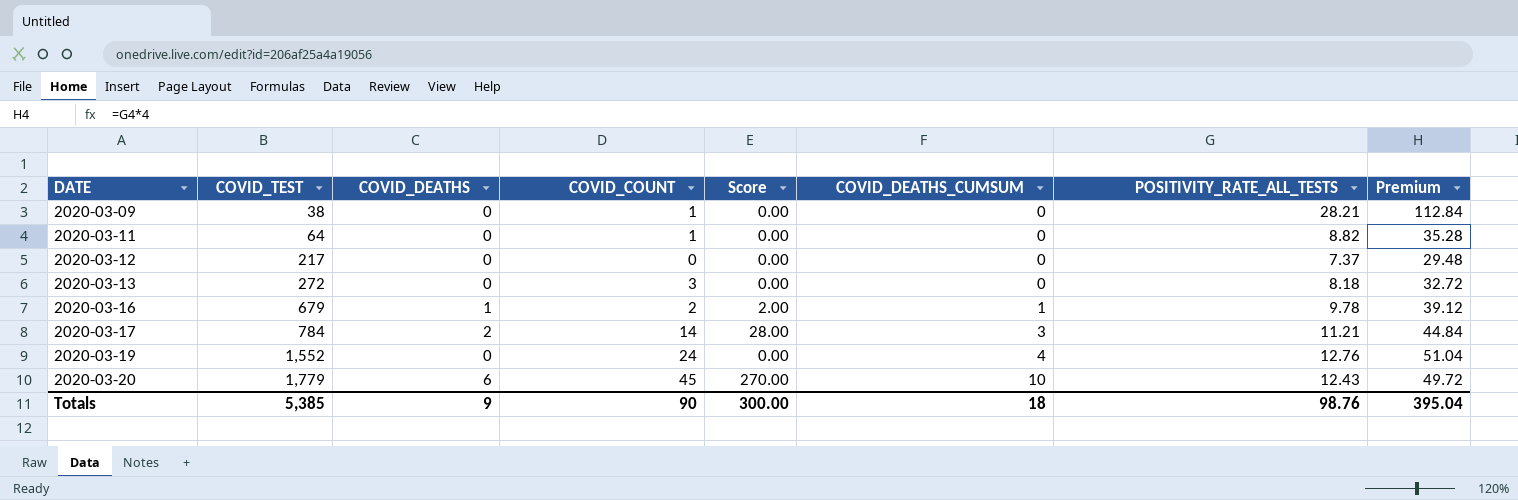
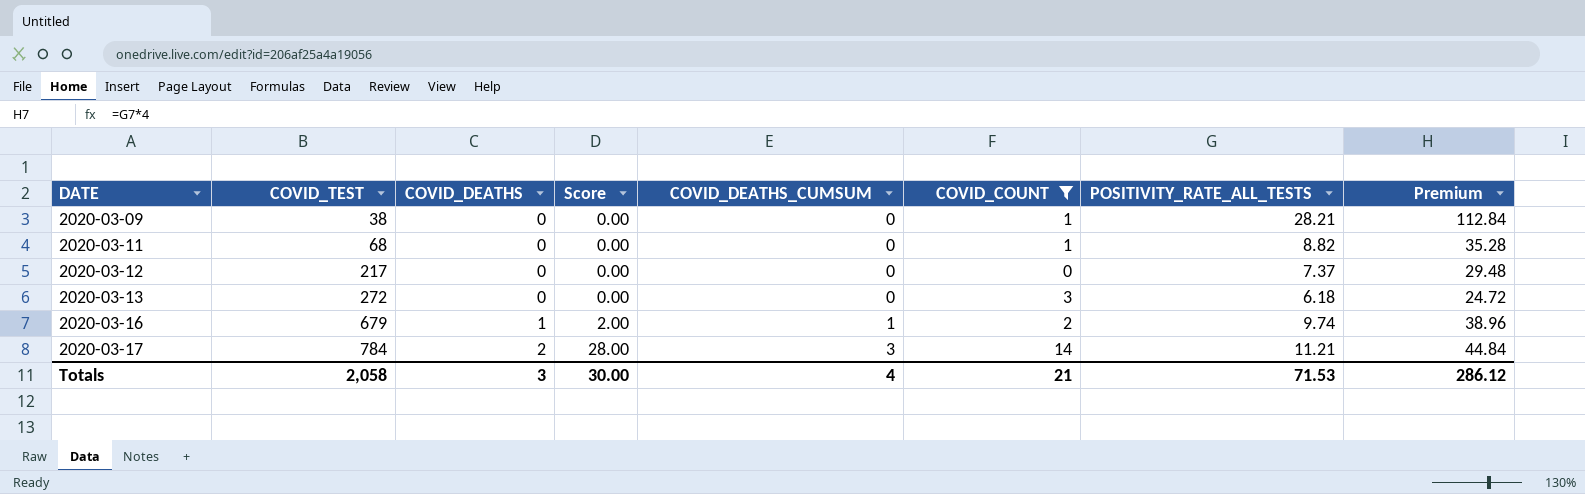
filter: none -> COVID_COUNT <= 14
column COVID_COUNT | position: 4 -> 6
2020-03-11 | COVID_TEST: 64 -> 68
2020-03-13 | POSITIVITY_RATE_ALL_TESTS: 8.18 -> 6.18
2020-03-13 | Premium: 32.72 -> 24.72
2020-03-16 | POSITIVITY_RATE_ALL_TESTS: 9.78 -> 9.74
2020-03-16 | Premium: 39.12 -> 38.96
Totals | COVID_TEST: 5,385 -> 2,058
Totals | COVID_DEATHS: 9 -> 3
Totals | Score: 300.00 -> 30.00
Totals | COVID_DEATHS_CUMSUM: 18 -> 4
Totals | COVID_COUNT: 90 -> 21
Totals | POSITIVITY_RATE_ALL_TESTS: 98.76 -> 71.53
Totals | Premium: 395.04 -> 286.12

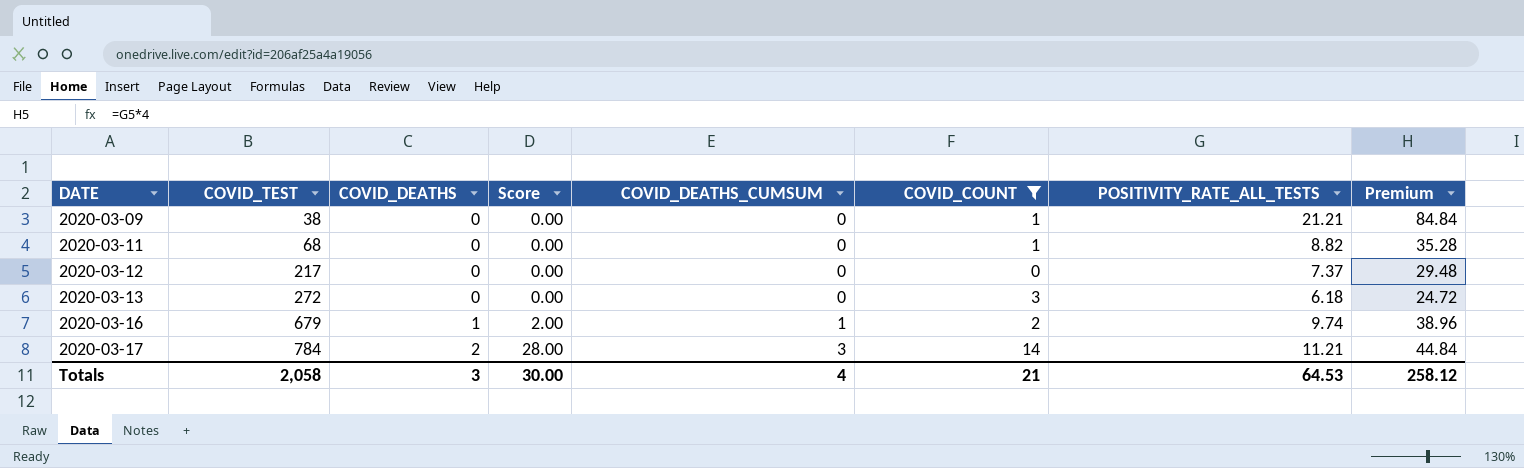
2020-03-09 | POSITIVITY_RATE_ALL_TESTS: 28.21 -> 21.21
2020-03-09 | Premium: 112.84 -> 84.84
Totals | POSITIVITY_RATE_ALL_TESTS: 71.53 -> 64.53
Totals | Premium: 286.12 -> 258.12

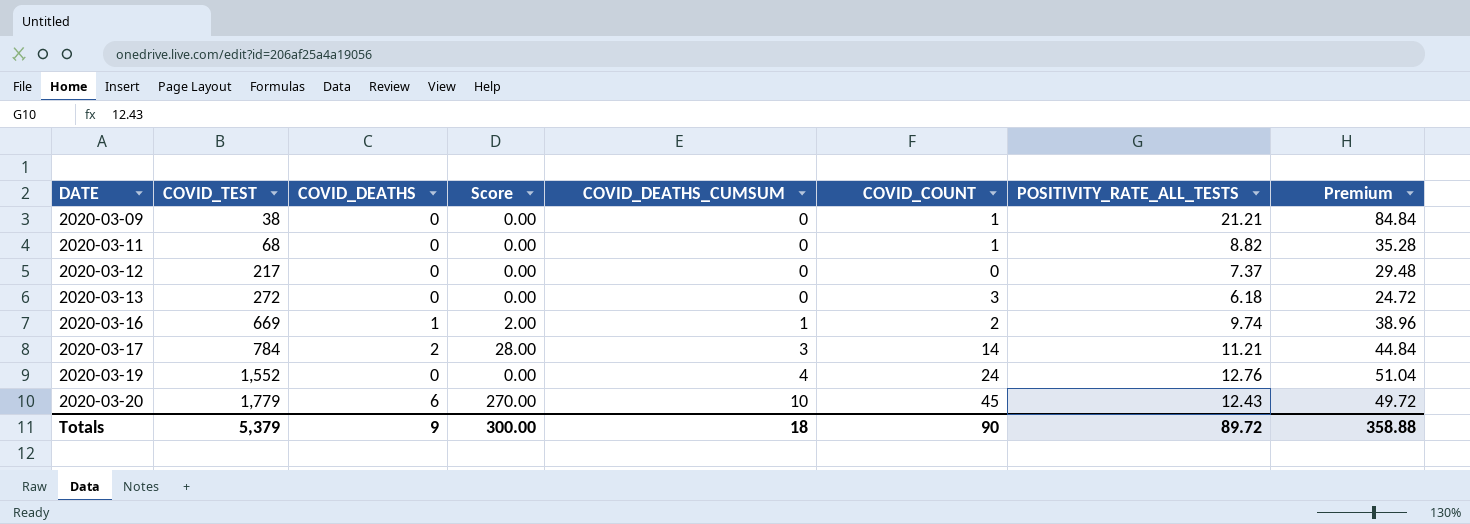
filter: COVID_COUNT <= 14 -> none
2020-03-16 | COVID_TEST: 679 -> 669
Totals | COVID_TEST: 2,058 -> 5,379
Totals | COVID_DEATHS: 3 -> 9
Totals | Score: 30.00 -> 300.00
Totals | COVID_DEATHS_CUMSUM: 4 -> 18
Totals | COVID_COUNT: 21 -> 90
Totals | POSITIVITY_RATE_ALL_TESTS: 64.53 -> 89.72
Totals | Premium: 258.12 -> 358.88

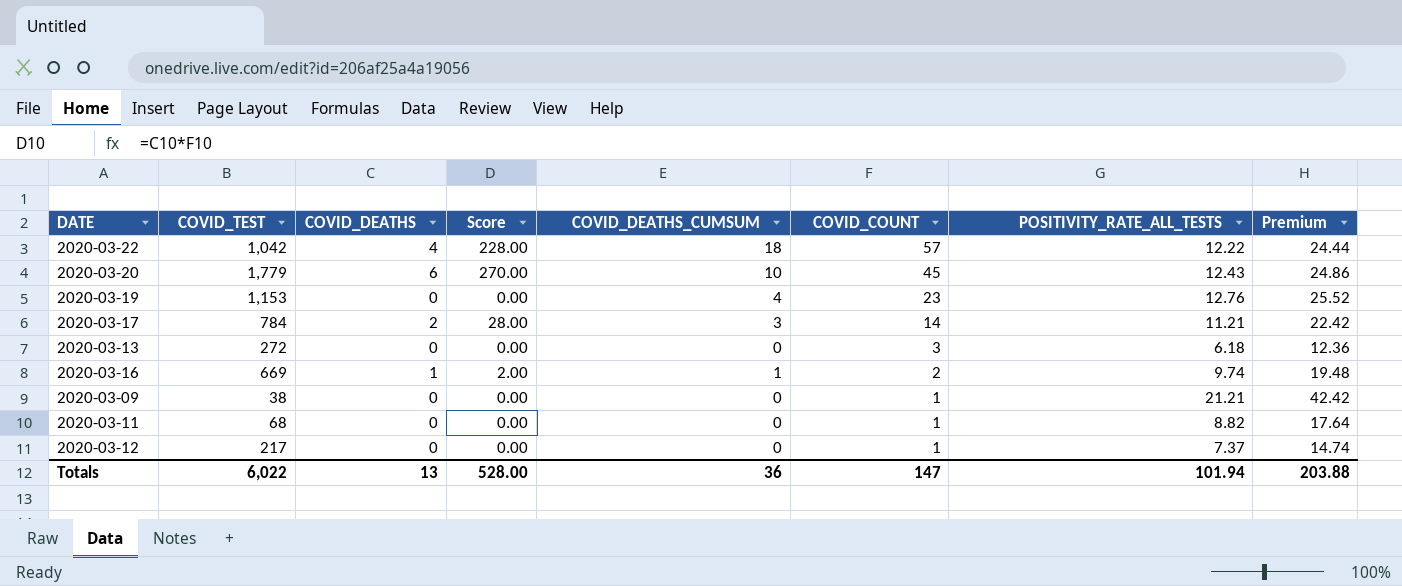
row order: DATE ascending -> COVID_COUNT descending
column Premium | formula: [POSITIVITY_RATE_ALL_TESTS] * 4 -> [POSITIVITY_RATE_ALL_TESTS] * 2
row 2020-03-22: none -> 1,042 | 4 | 228.00 | 18 | 57 | 12.22 | 24.44
2020-03-19 | COVID_TEST: 1,552 -> 1,153
2020-03-19 | COVID_COUNT: 24 -> 23
2020-03-12 | COVID_COUNT: 0 -> 1
Totals | COVID_TEST: 5,379 -> 6,022
Totals | COVID_DEATHS: 9 -> 13
Totals | Score: 300.00 -> 528.00
Totals | COVID_DEATHS_CUMSUM: 18 -> 36
Totals | COVID_COUNT: 90 -> 147
Totals | POSITIVITY_RATE_ALL_TESTS: 89.72 -> 101.94
Totals | Premium: 358.88 -> 203.88

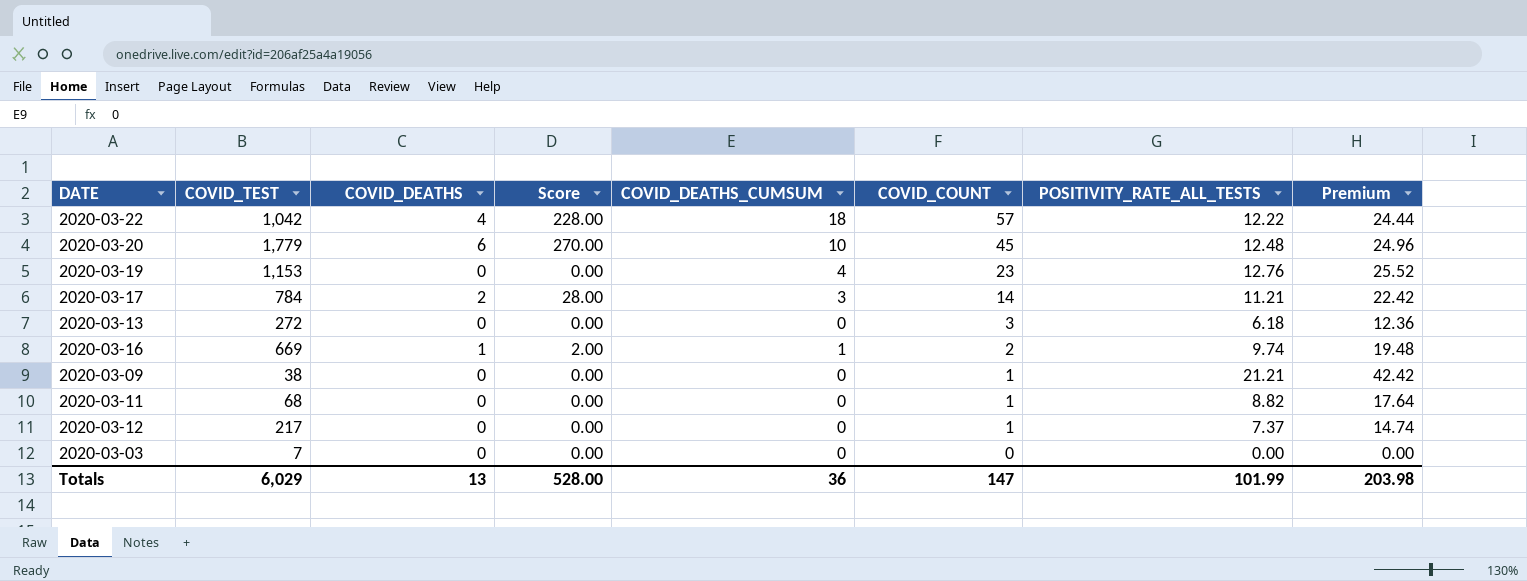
2020-03-20 | POSITIVITY_RATE_ALL_TESTS: 12.43 -> 12.48
2020-03-20 | Premium: 24.86 -> 24.96
row 2020-03-03: none -> 7 | 0 | 0.00 | 0 | 0 | 0.00 | 0.00
Totals | COVID_TEST: 6,022 -> 6,029
Totals | POSITIVITY_RATE_ALL_TESTS: 101.94 -> 101.99
Totals | Premium: 203.88 -> 203.98

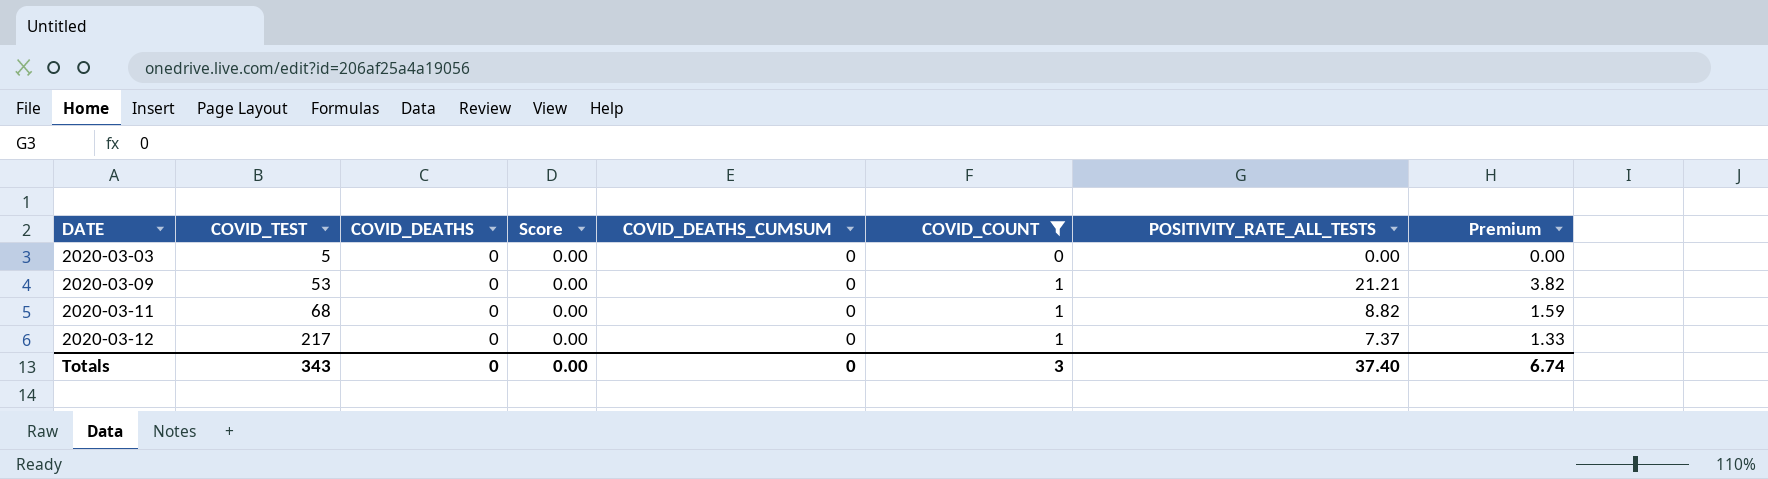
filter: none -> COVID_COUNT <= 1
row order: COVID_COUNT descending -> DATE ascending
column Premium | formula: [POSITIVITY_RATE_ALL_TESTS] * 2 -> [POSITIVITY_RATE_ALL_TESTS] * 0.18
2020-03-03 | COVID_TEST: 7 -> 5
2020-03-09 | COVID_TEST: 38 -> 53
Totals | COVID_TEST: 6,029 -> 343
Totals | COVID_DEATHS: 13 -> 0
Totals | Score: 528.00 -> 0.00
Totals | COVID_DEATHS_CUMSUM: 36 -> 0
Totals | COVID_COUNT: 147 -> 3
Totals | POSITIVITY_RATE_ALL_TESTS: 101.99 -> 37.40
Totals | Premium: 203.98 -> 6.74

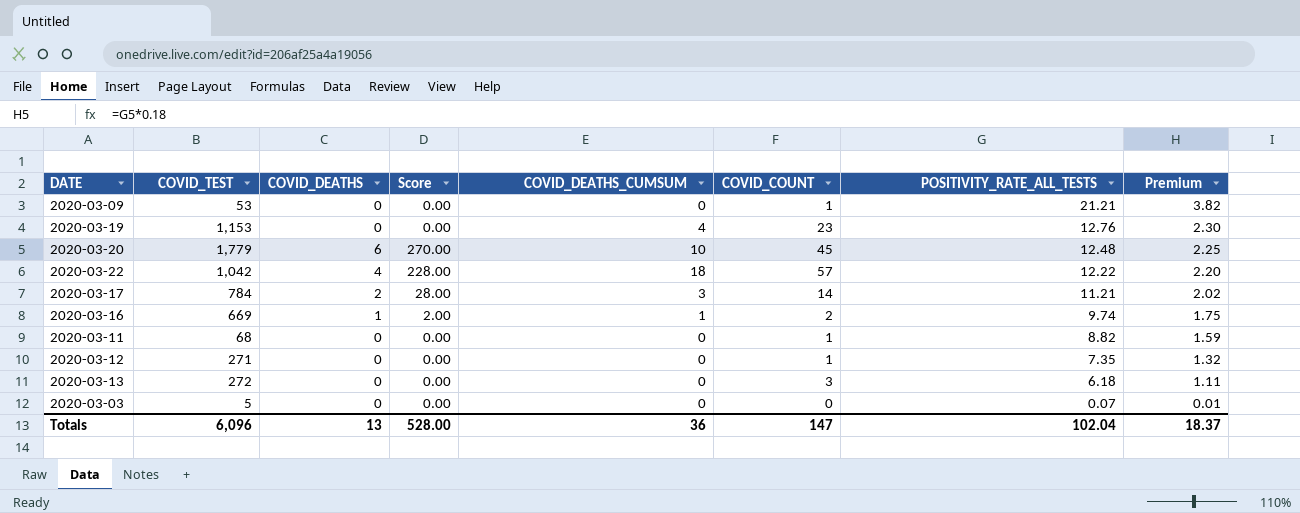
filter: COVID_COUNT <= 1 -> none
row order: DATE ascending -> POSITIVITY_RATE_ALL_TESTS descending
2020-03-12 | COVID_TEST: 217 -> 271
2020-03-12 | POSITIVITY_RATE_ALL_TESTS: 7.37 -> 7.35
2020-03-12 | Premium: 1.33 -> 1.32
2020-03-03 | POSITIVITY_RATE_ALL_TESTS: 0.00 -> 0.07
2020-03-03 | Premium: 0.00 -> 0.01
Totals | COVID_TEST: 343 -> 6,096
Totals | COVID_DEATHS: 0 -> 13
Totals | Score: 0.00 -> 528.00
Totals | COVID_DEATHS_CUMSUM: 0 -> 36
Totals | COVID_COUNT: 3 -> 147
Totals | POSITIVITY_RATE_ALL_TESTS: 37.40 -> 102.04
Totals | Premium: 6.74 -> 18.37

